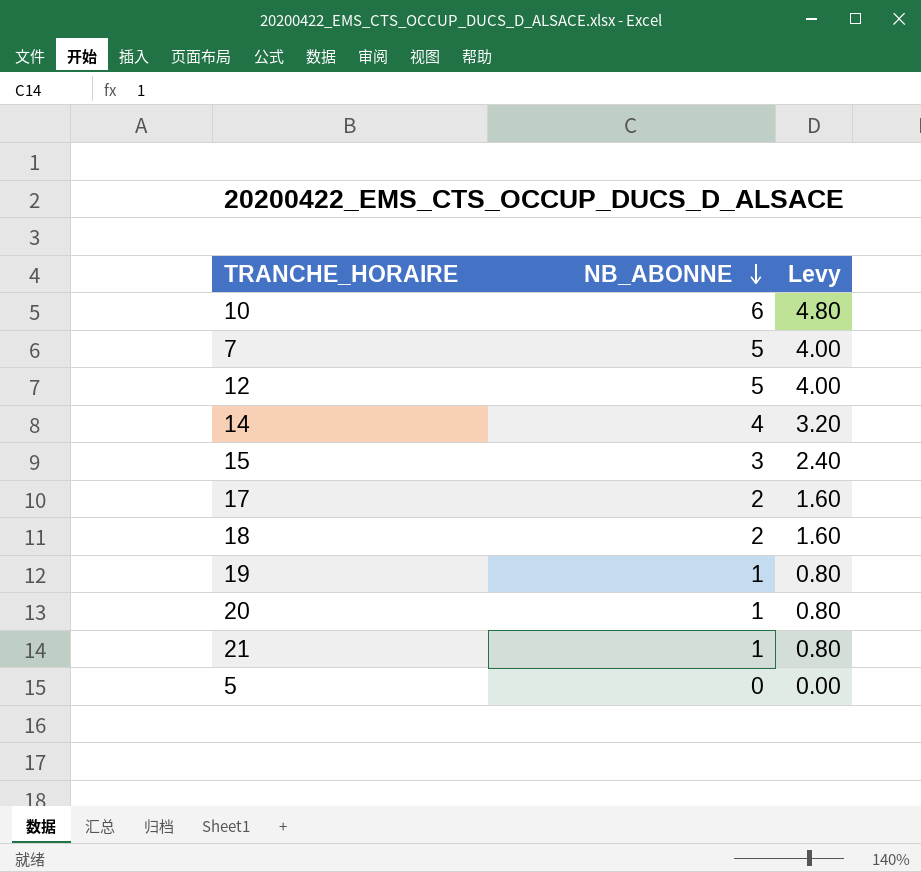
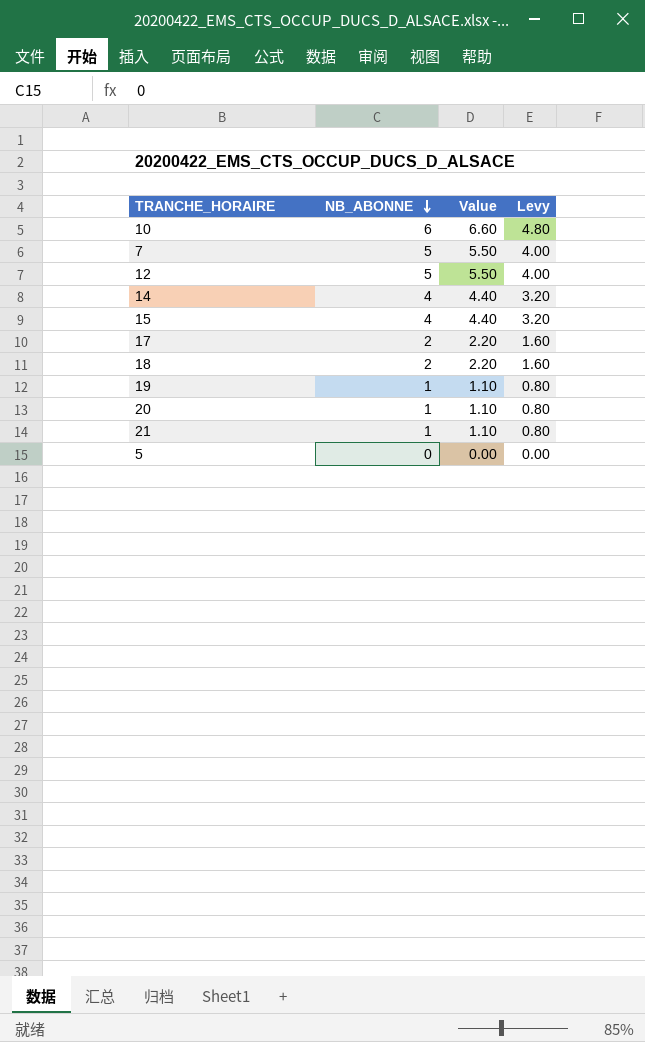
column Value | formula: none -> [NB_ABONNE] * 1.1
15 | NB_ABONNE: 3 -> 4
15 | Levy: 2.40 -> 3.20

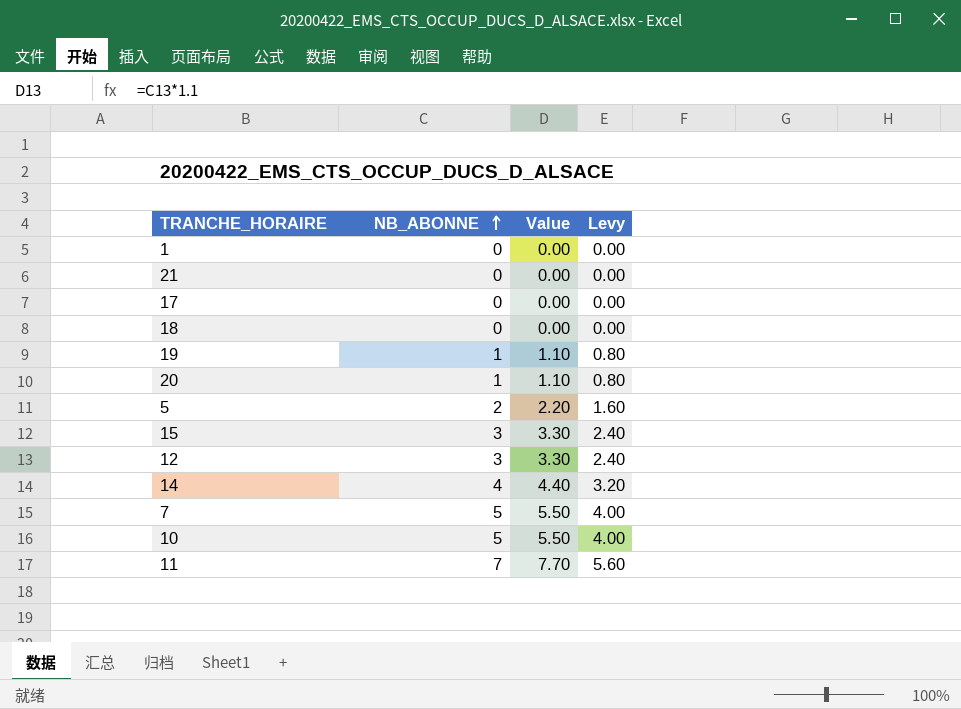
row order: NB_ABONNE descending -> NB_ABONNE ascending
row 1: none -> 0 | 0.00 | 0.00
21 | NB_ABONNE: 1 -> 0
21 | Value: 1.10 -> 0.00
21 | Levy: 0.80 -> 0.00
17 | NB_ABONNE: 2 -> 0
17 | Value: 2.20 -> 0.00
17 | Levy: 1.60 -> 0.00
18 | NB_ABONNE: 2 -> 0
18 | Value: 2.20 -> 0.00
18 | Levy: 1.60 -> 0.00
5 | NB_ABONNE: 0 -> 2
5 | Value: 0.00 -> 2.20
5 | Levy: 0.00 -> 1.60
15 | NB_ABONNE: 4 -> 3
15 | Value: 4.40 -> 3.30
15 | Levy: 3.20 -> 2.40
12 | NB_ABONNE: 5 -> 3
12 | Value: 5.50 -> 3.30
12 | Levy: 4.00 -> 2.40
10 | NB_ABONNE: 6 -> 5
10 | Value: 6.60 -> 5.50
10 | Levy: 4.80 -> 4.00
row 11: none -> 7 | 7.70 | 5.60

